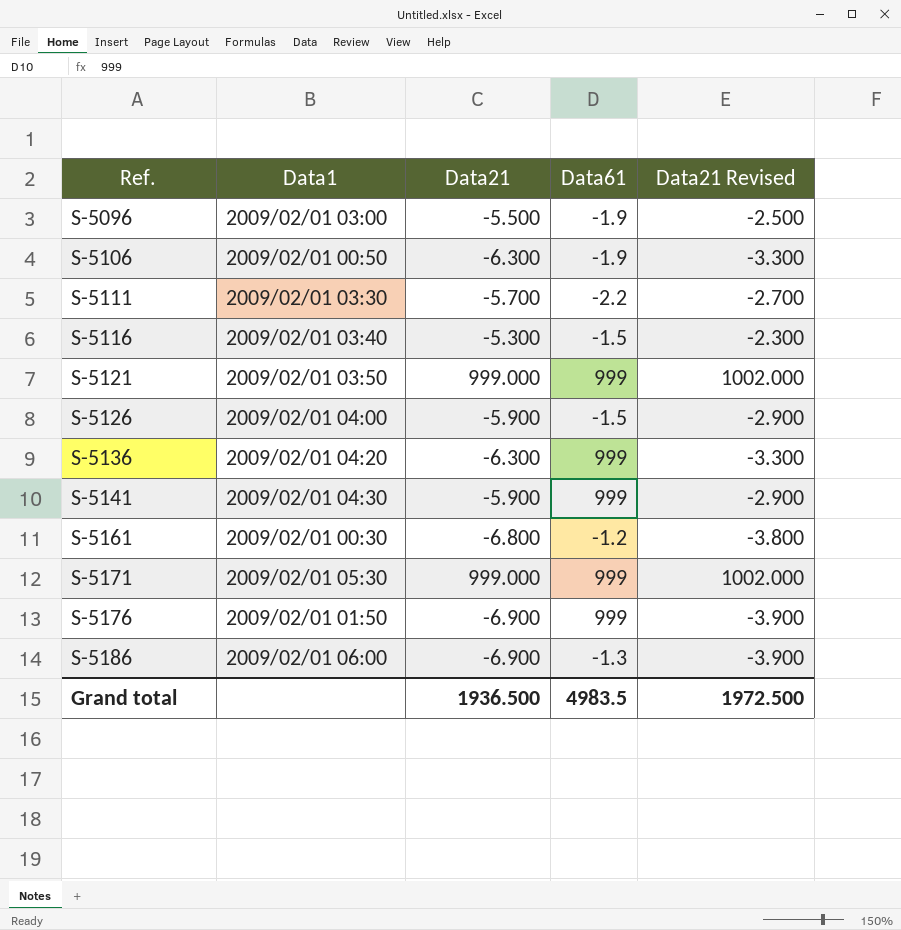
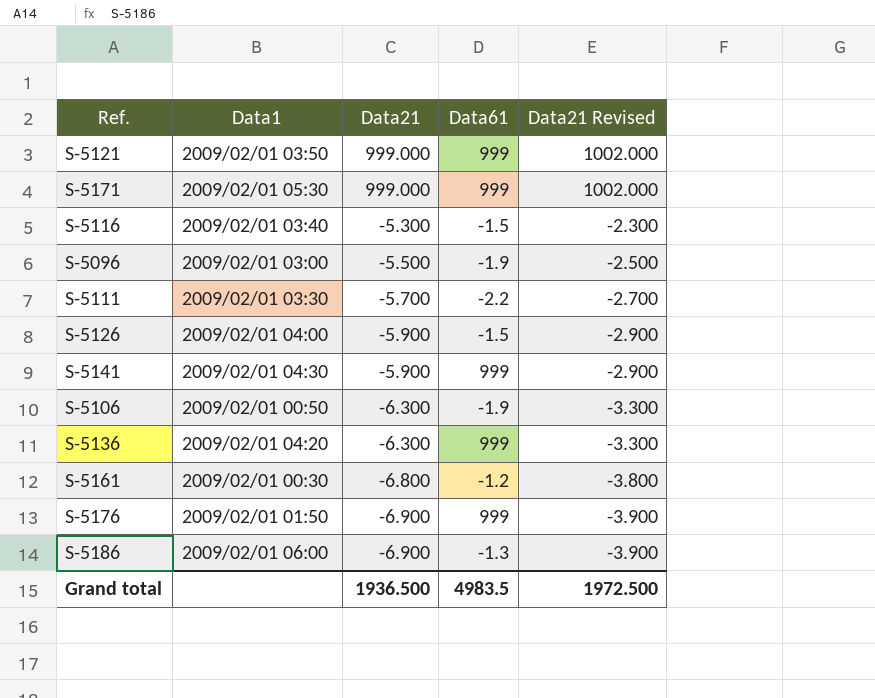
row order: Ref. ascending -> Data21 descending

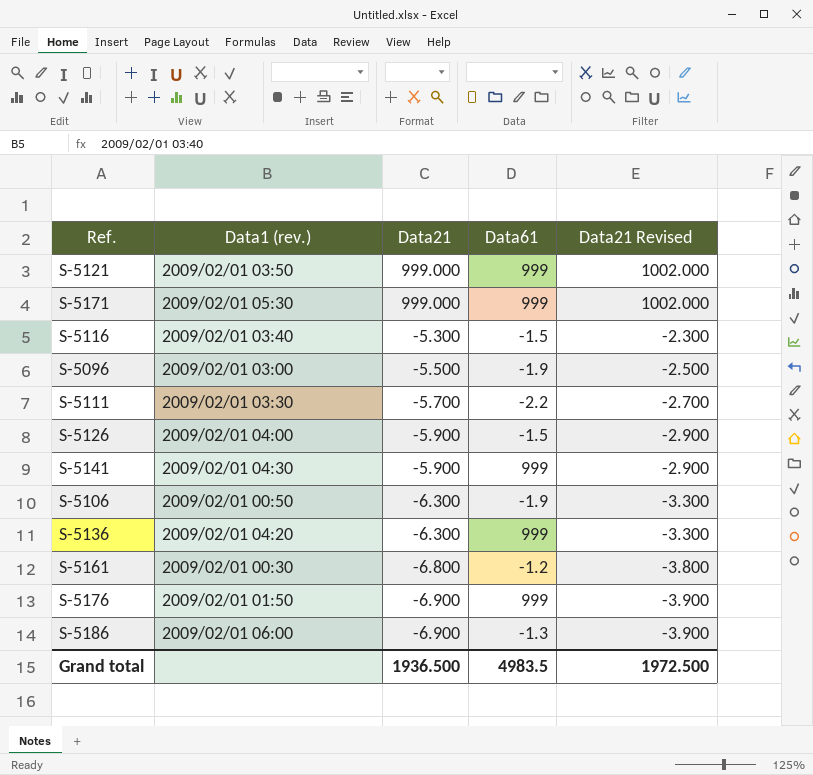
column name: Data1 -> Data1 (rev.)

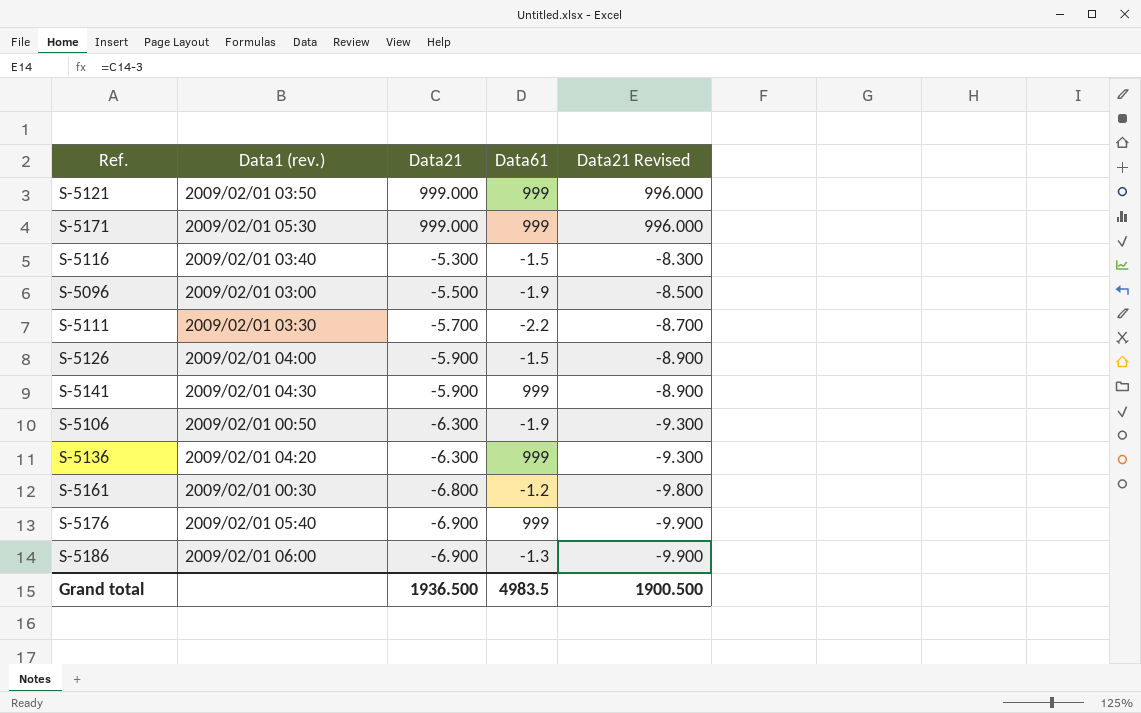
column Data21 Revised | formula: [Data21] + 3 -> [Data21] - 3
S-5176 | Data1 (rev.): 2009/02/01 01:50 -> 2009/02/01 05:40
Grand total | Data21 Revised: 1972.500 -> 1900.500

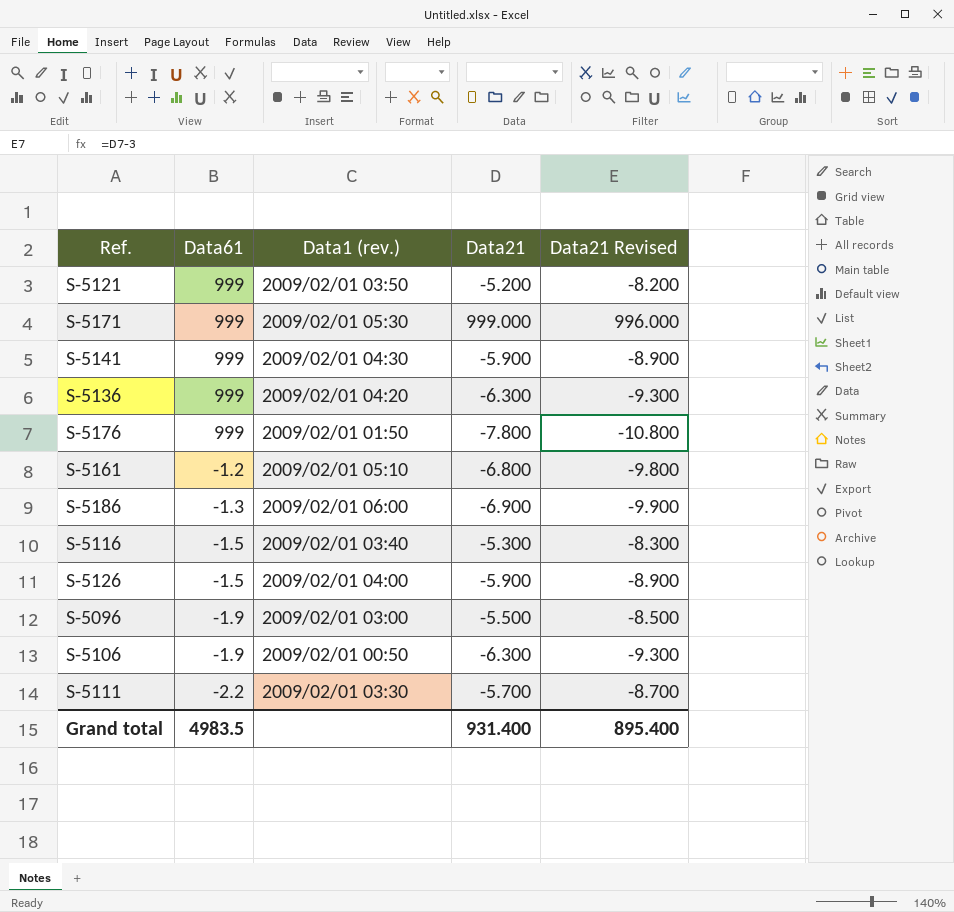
row order: Data21 descending -> Data61 descending
column Data61 | position: 4 -> 2
S-5121 | Data21: 999.000 -> -5.200
S-5121 | Data21 Revised: 996.000 -> -8.200
S-5176 | Data1 (rev.): 2009/02/01 05:40 -> 2009/02/01 01:50
S-5176 | Data21: -6.900 -> -7.800
S-5176 | Data21 Revised: -9.900 -> -10.800
S-5161 | Data1 (rev.): 2009/02/01 00:30 -> 2009/02/01 05:10
Grand total | Data21: 1936.500 -> 931.400
Grand total | Data21 Revised: 1900.500 -> 895.400

